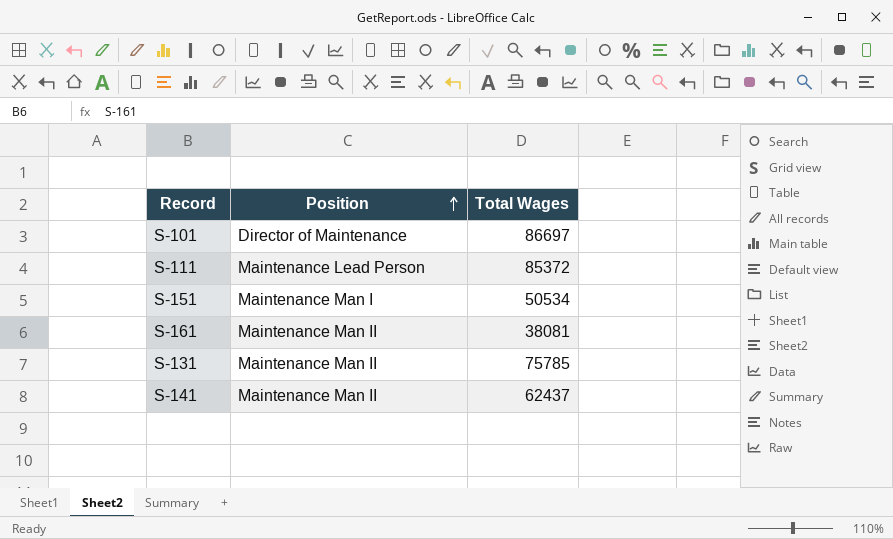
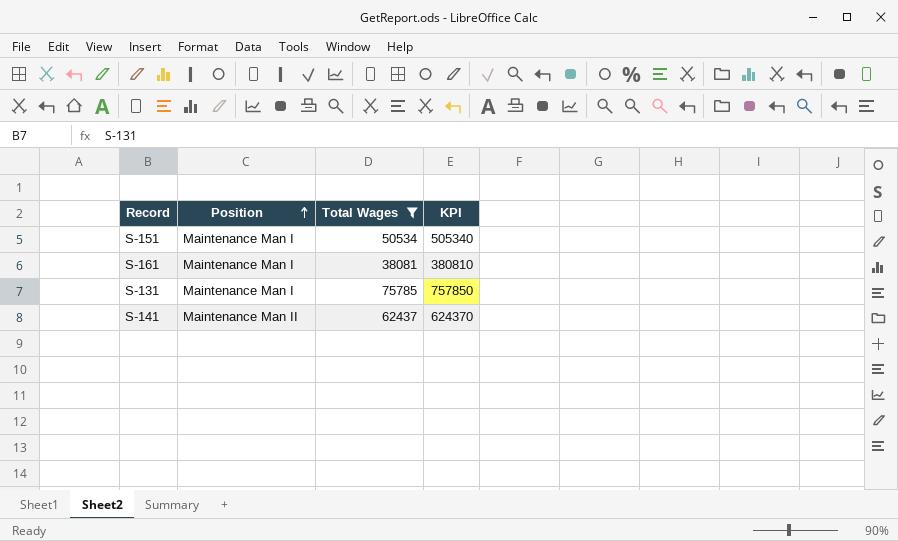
filter: none -> Total Wages <= 75785
column KPI | formula: none -> [Total Wages] * 10
S-161 | Position: Maintenance Man II -> Maintenance Man I
S-131 | Position: Maintenance Man II -> Maintenance Man I

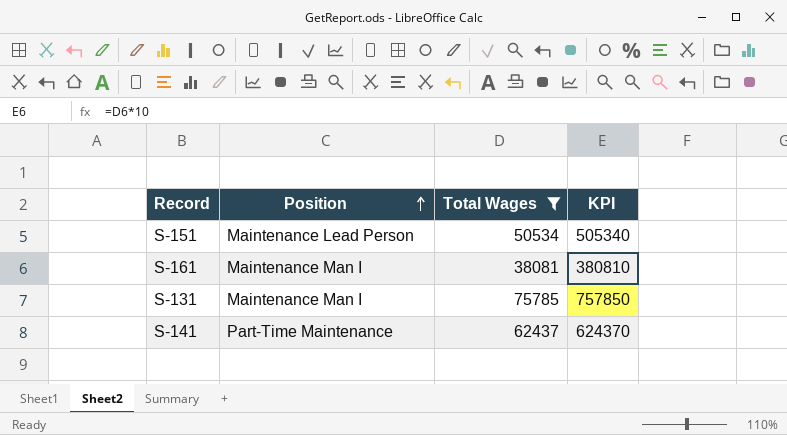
S-151 | Position: Maintenance Man I -> Maintenance Lead Person
S-141 | Position: Maintenance Man II -> Part-Time Maintenance

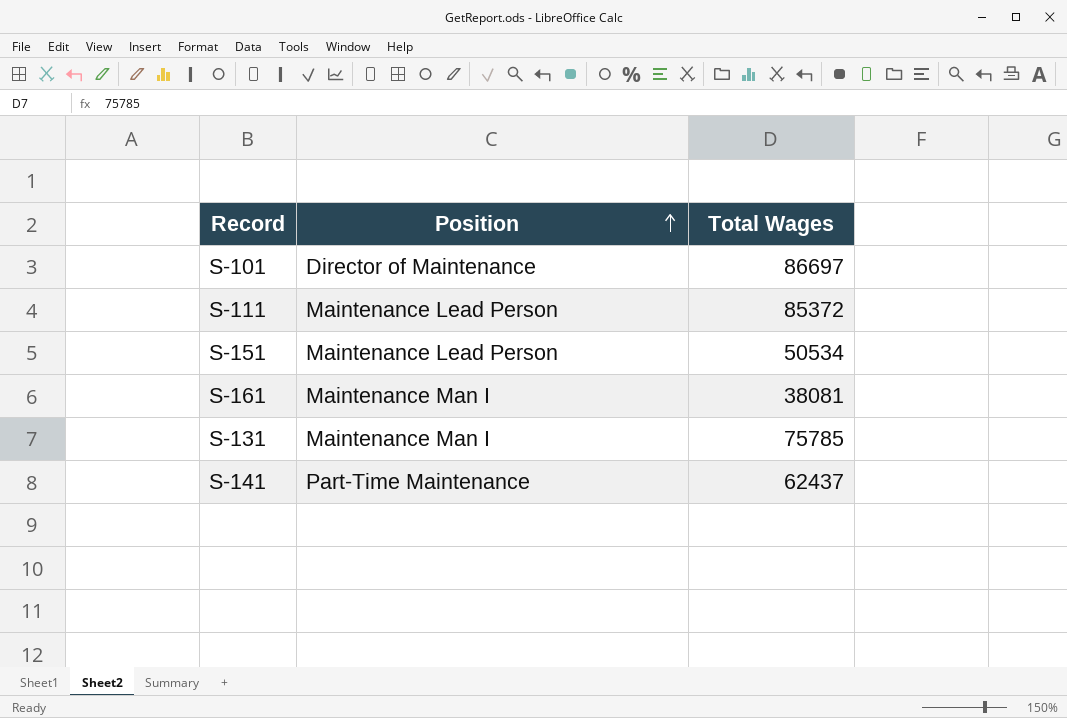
filter: Total Wages <= 75785 -> none
column KPI | formula: [Total Wages] * 10 -> none

